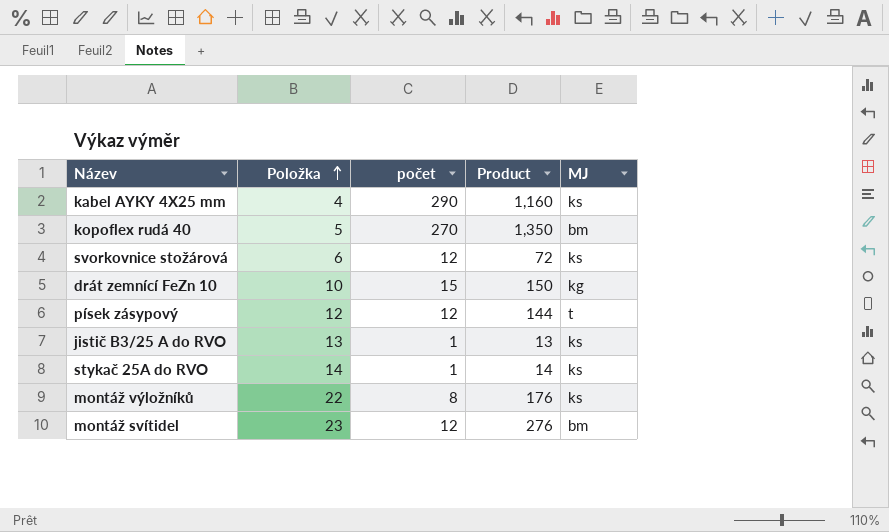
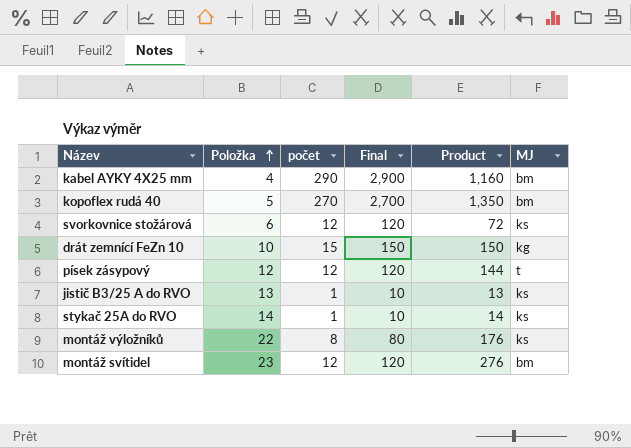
column Final | formula: none -> [počet] * 10
kabel AYKY 4X25 mm | MJ: ks -> bm

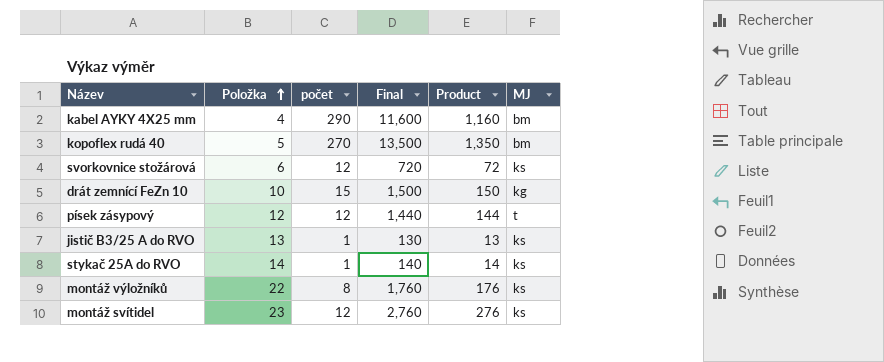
column Final | formula: [počet] * 10 -> [Product] * 10
montáž svítidel | MJ: bm -> ks

